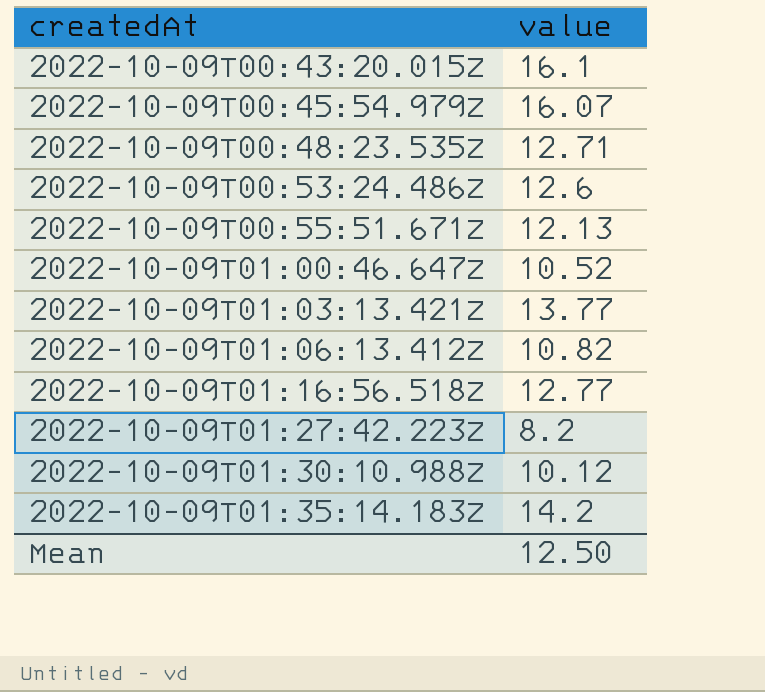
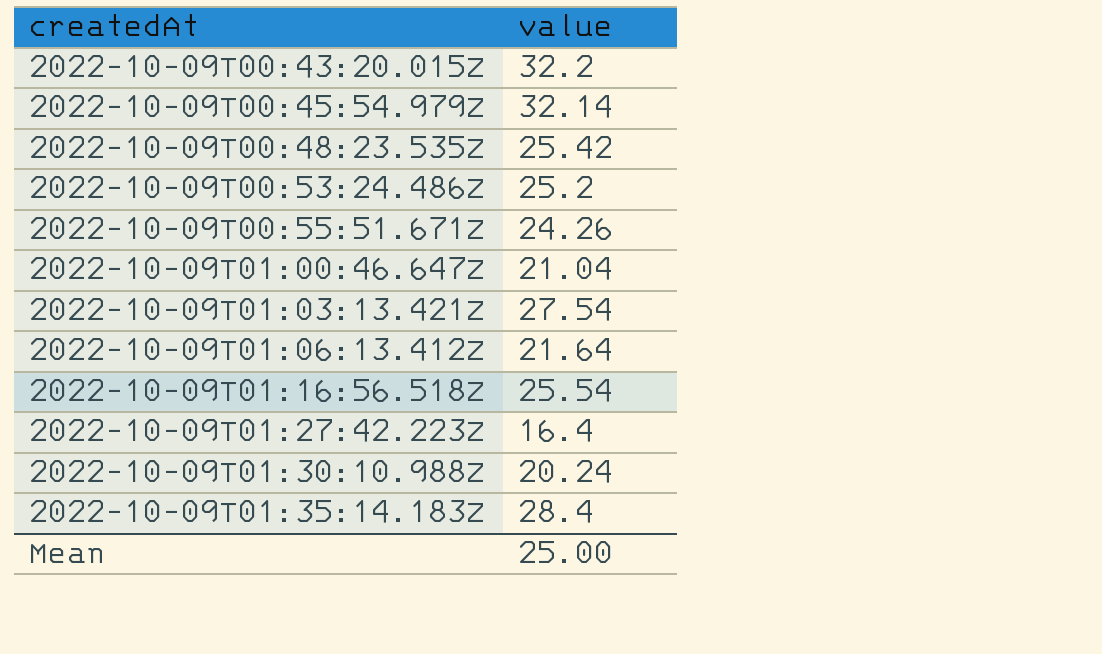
2022-10-09T00:43:20.015Z | value: 16.1 -> 32.2
2022-10-09T00:45:54.979Z | value: 16.07 -> 32.14
2022-10-09T00:48:23.535Z | value: 12.71 -> 25.42
2022-10-09T00:53:24.486Z | value: 12.6 -> 25.2
2022-10-09T00:55:51.671Z | value: 12.13 -> 24.26
2022-10-09T01:00:46.647Z | value: 10.52 -> 21.04
2022-10-09T01:03:13.421Z | value: 13.77 -> 27.54
2022-10-09T01:06:13.412Z | value: 10.82 -> 21.64
2022-10-09T01:16:56.518Z | value: 12.77 -> 25.54
2022-10-09T01:27:42.223Z | value: 8.2 -> 16.4
2022-10-09T01:30:10.988Z | value: 10.12 -> 20.24
2022-10-09T01:35:14.183Z | value: 14.2 -> 28.4
Mean | value: 12.50 -> 25.00

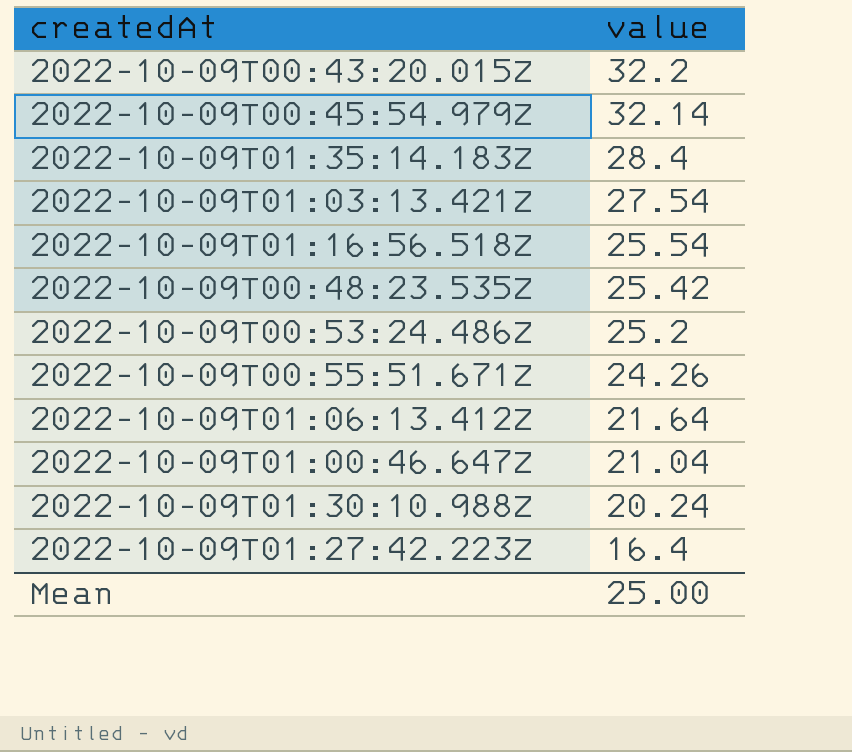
row order: createdAt ascending -> value descending

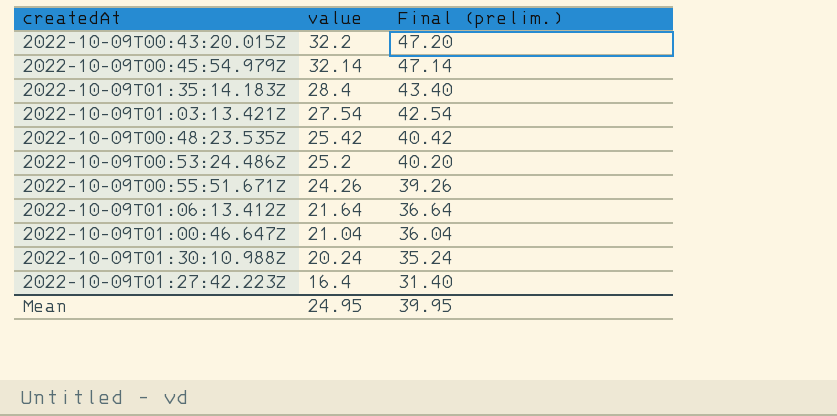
column Final (prelim.) | formula: none -> [value] + 15
row 2022-10-09T01:16:56.518Z: 25.54 -> none
Mean | value: 25.00 -> 24.95

